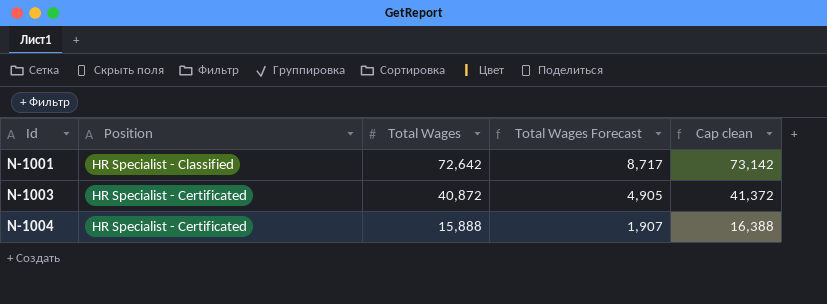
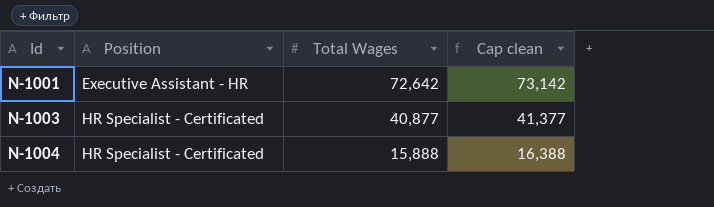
column Total Wages Forecast | formula: [Total Wages] * 0.12 -> none
N-1001 | Position: HR Specialist - Classified -> Executive Assistant - HR
N-1003 | Total Wages: 40,872 -> 40,877
N-1003 | Cap clean: 41,372 -> 41,377

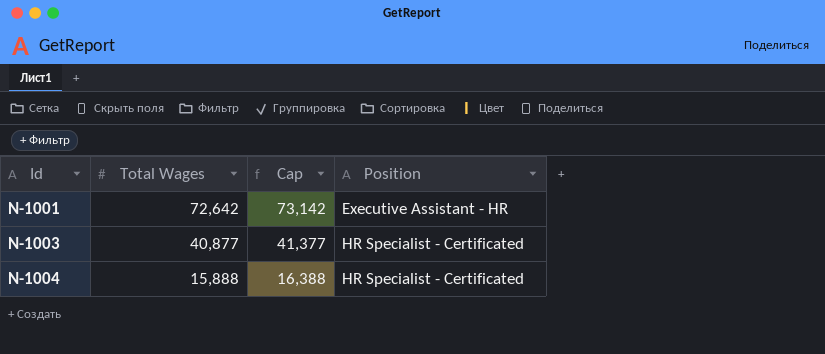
column name: Cap clean -> Cap
column Position | position: 2 -> 4

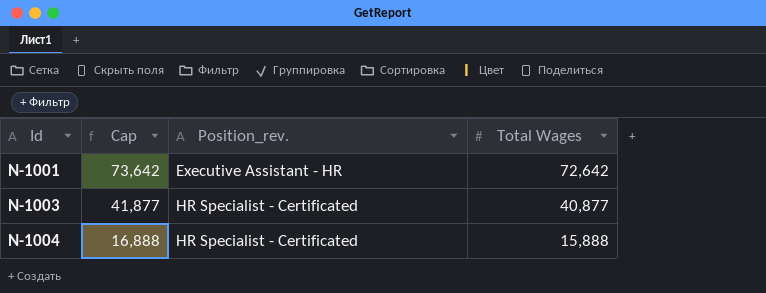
column Cap | formula: [Total Wages] + 500 -> [Total Wages] + 1000
column name: Position -> Position_rev.
column Total Wages | position: 2 -> 4

